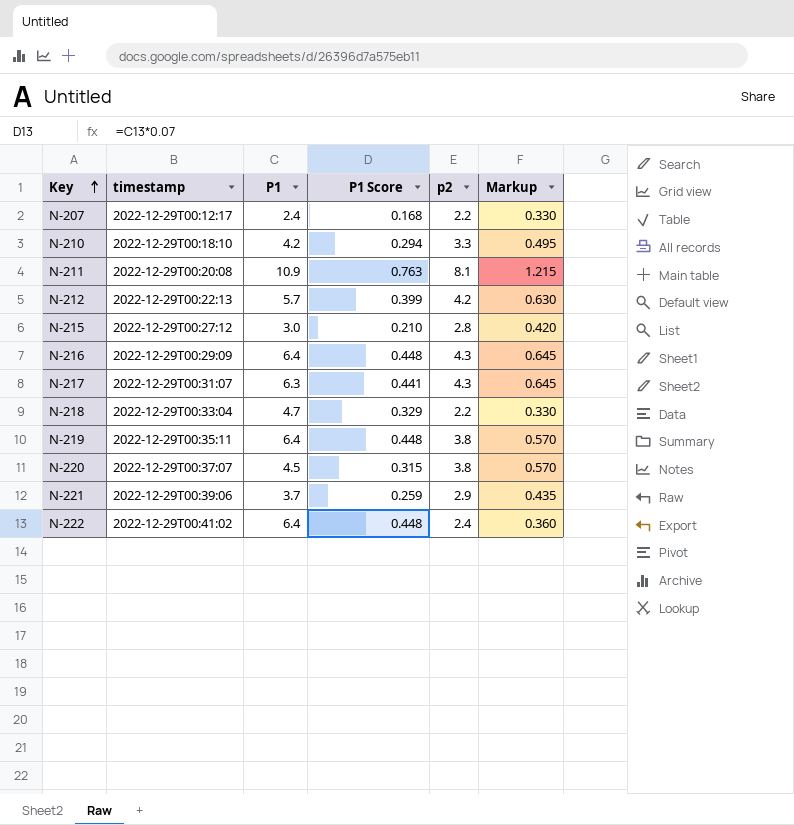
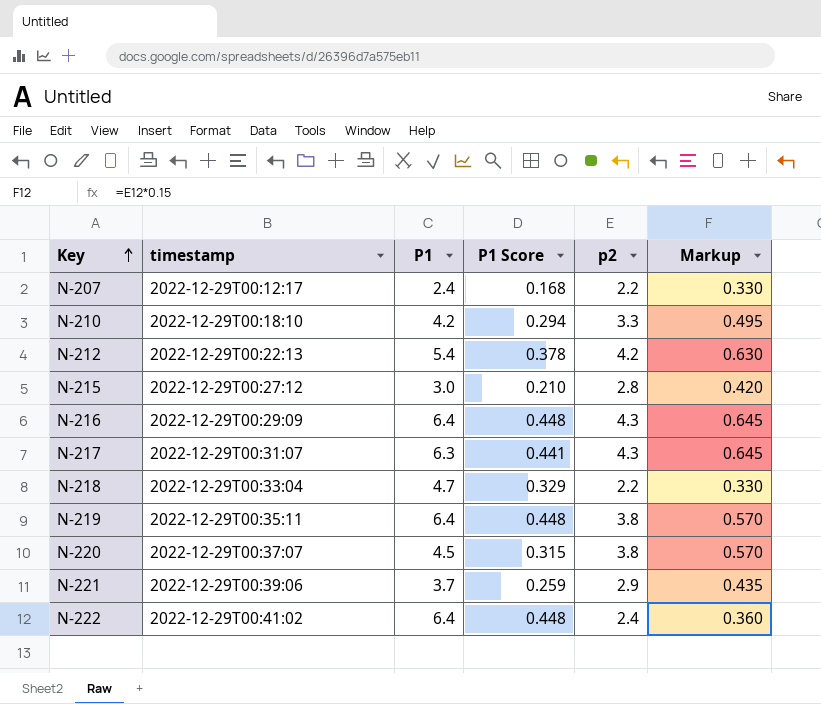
row N-211: 2022-12-29T00:20:08 | 10.9 | 0.763 | 8.1 | 1.215 -> none
N-212 | P1: 5.7 -> 5.4
N-212 | P1 Score: 0.399 -> 0.378

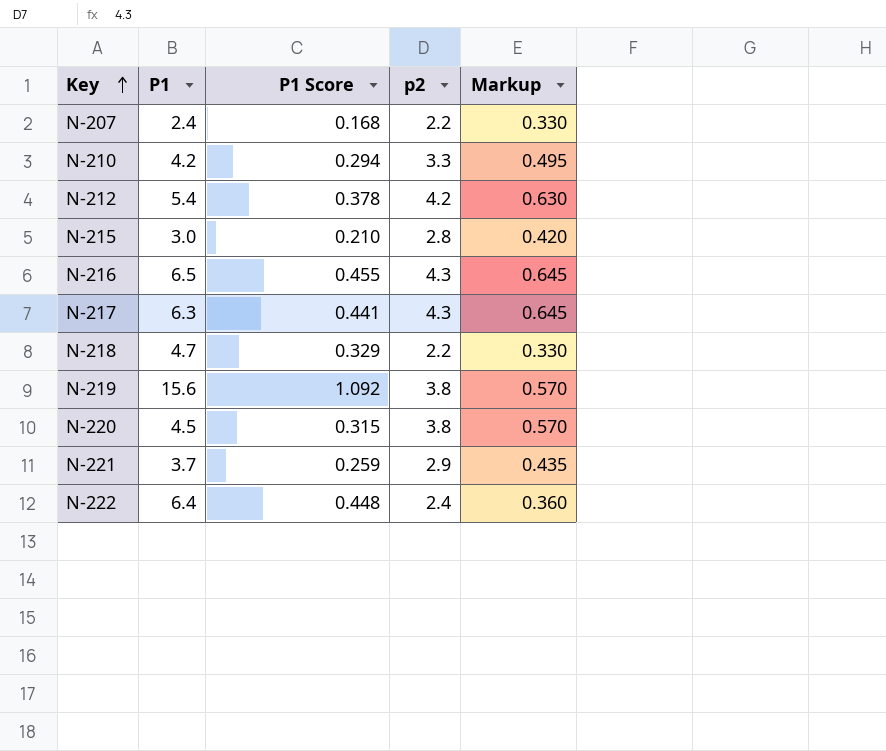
column timestamp | position: 2 -> none
N-216 | P1: 6.4 -> 6.5
N-216 | P1 Score: 0.448 -> 0.455
N-219 | P1: 6.4 -> 15.6
N-219 | P1 Score: 0.448 -> 1.092

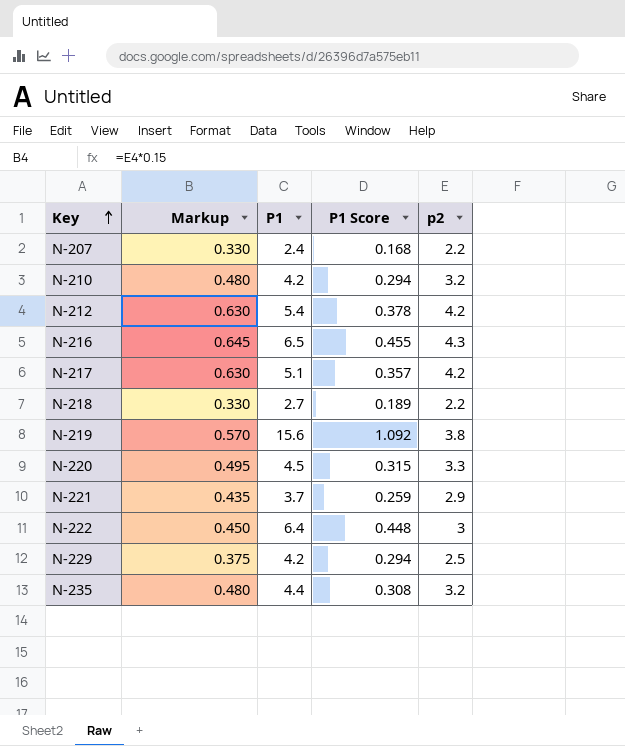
column Markup | position: 5 -> 2
row N-215: 3.0 | 0.210 | 2.8 | 0.420 -> none
N-210 | Markup: 0.495 -> 0.480
N-210 | p2: 3.3 -> 3.2
N-217 | Markup: 0.645 -> 0.630
N-217 | P1: 6.3 -> 5.1
N-217 | P1 Score: 0.441 -> 0.357
N-217 | p2: 4.3 -> 4.2
N-218 | P1: 4.7 -> 2.7
N-218 | P1 Score: 0.329 -> 0.189
N-220 | Markup: 0.570 -> 0.495
N-220 | p2: 3.8 -> 3.3
N-222 | Markup: 0.360 -> 0.450
N-222 | p2: 2.4 -> 3
row N-229: none -> 0.375 | 4.2 | 0.294 | 2.5
row N-235: none -> 0.480 | 4.4 | 0.308 | 3.2

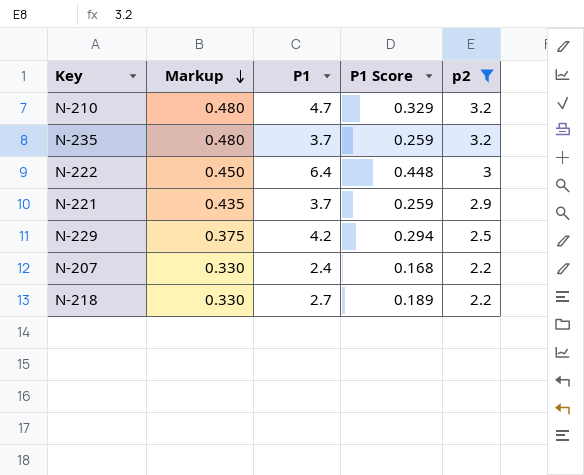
filter: none -> p2 <= 3.2
row order: Key ascending -> Markup descending
N-210 | P1: 4.2 -> 4.7
N-210 | P1 Score: 0.294 -> 0.329
N-235 | P1: 4.4 -> 3.7
N-235 | P1 Score: 0.308 -> 0.259

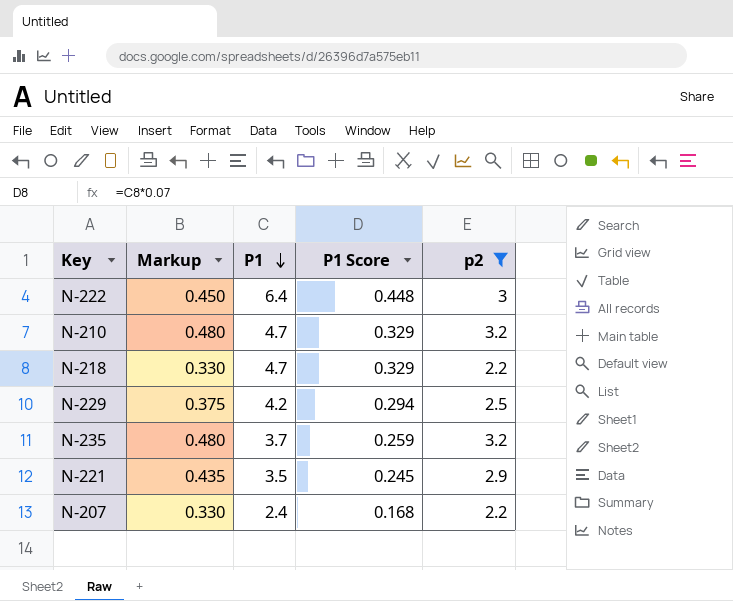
row order: Markup descending -> P1 descending
N-218 | P1: 2.7 -> 4.7
N-218 | P1 Score: 0.189 -> 0.329
N-221 | P1: 3.7 -> 3.5
N-221 | P1 Score: 0.259 -> 0.245

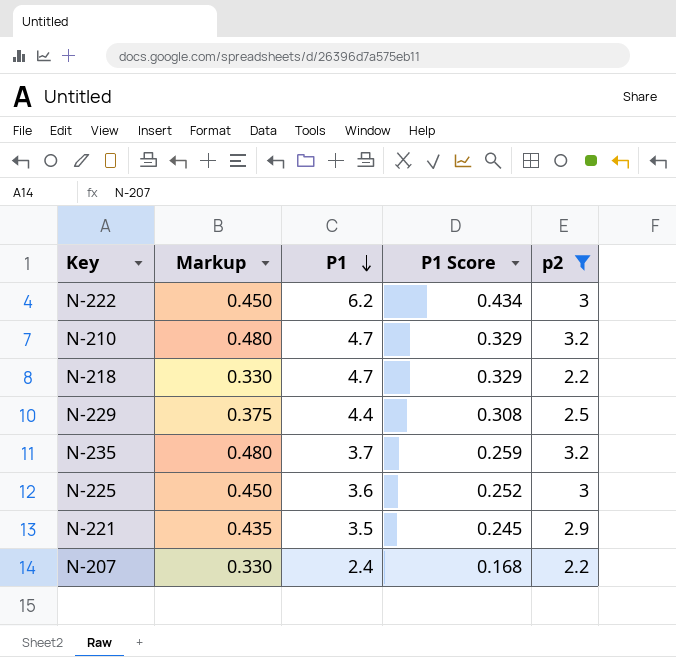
N-222 | P1: 6.4 -> 6.2
N-222 | P1 Score: 0.448 -> 0.434
N-229 | P1: 4.2 -> 4.4
N-229 | P1 Score: 0.294 -> 0.308
row N-225: none -> 0.450 | 3.6 | 0.252 | 3

